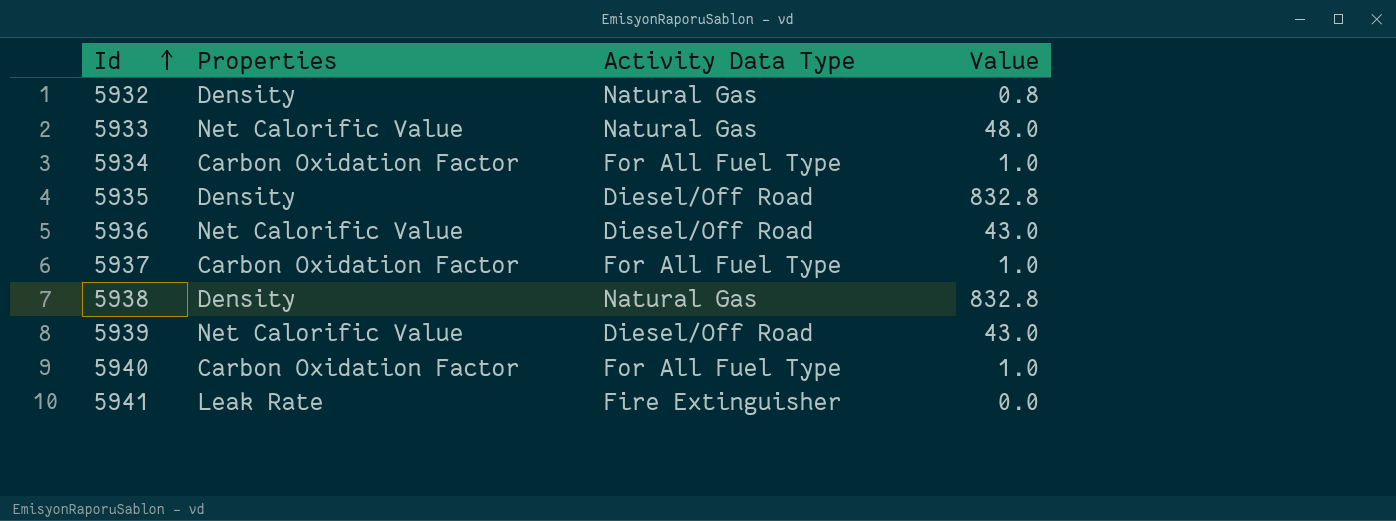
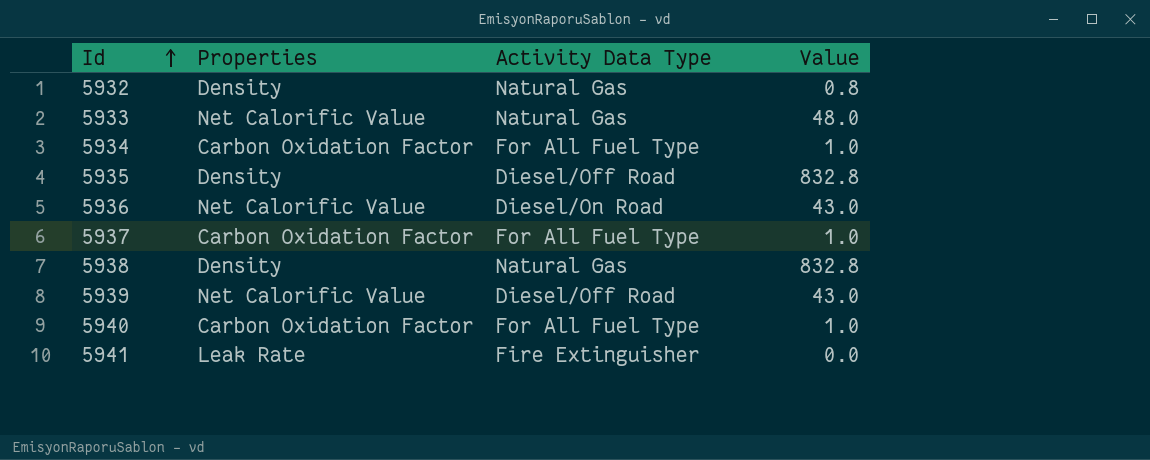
5936 | Activity Data Type: Diesel/Off Road -> Diesel/On Road

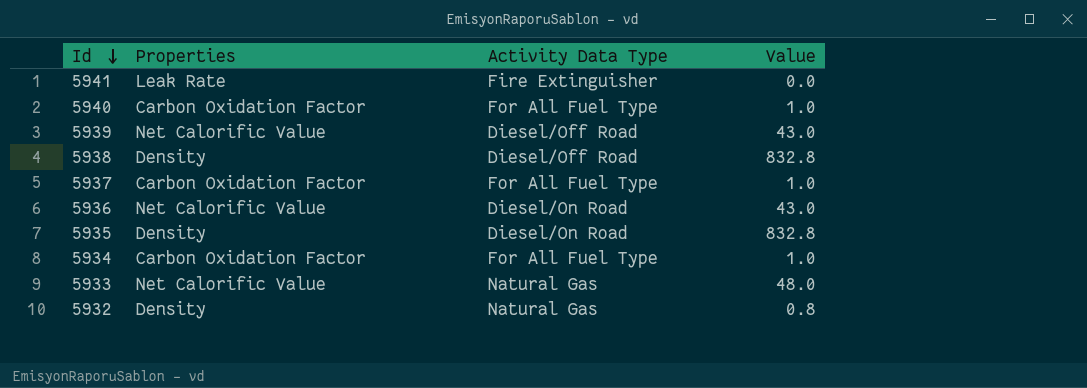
row order: Id ascending -> Id descending
5938 | Activity Data Type: Natural Gas -> Diesel/Off Road
5935 | Activity Data Type: Diesel/Off Road -> Diesel/On Road

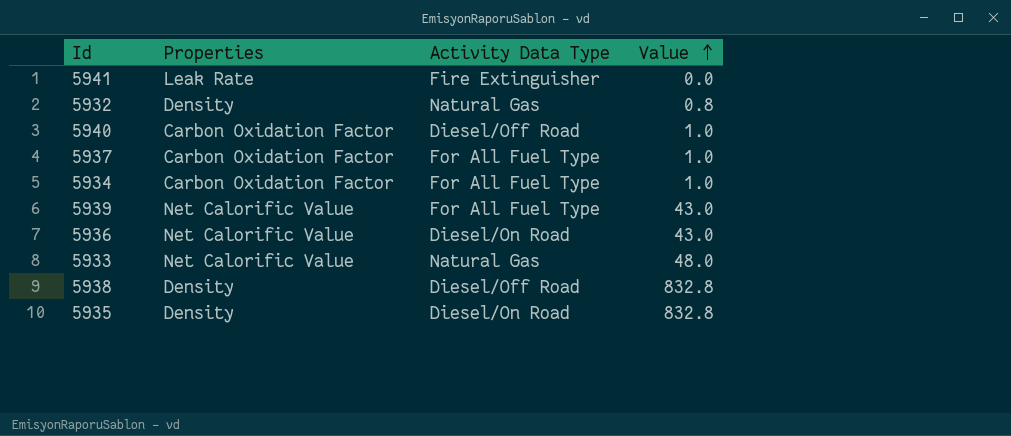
row order: Id descending -> Value ascending
5940 | Activity Data Type: For All Fuel Type -> Diesel/Off Road
5939 | Activity Data Type: Diesel/Off Road -> For All Fuel Type

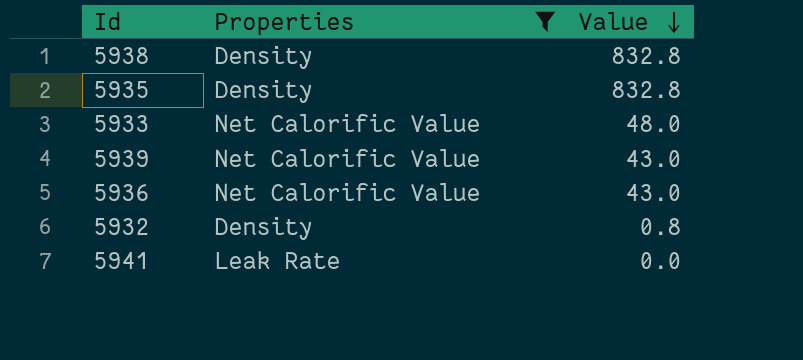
filter: none -> Properties != Carbon Oxidation Factor
row order: Value ascending -> Value descending
column Activity Data Type | position: 3 -> none

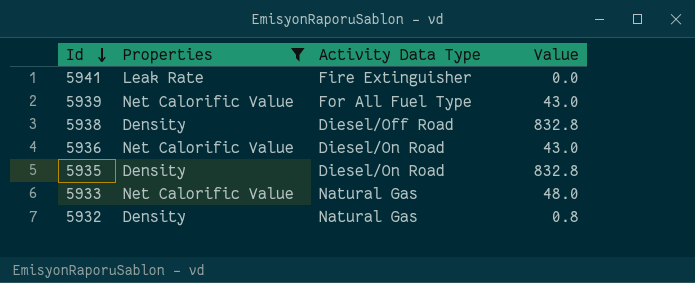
row order: Value descending -> Id descending
column Activity Data Type | position: none -> 3

